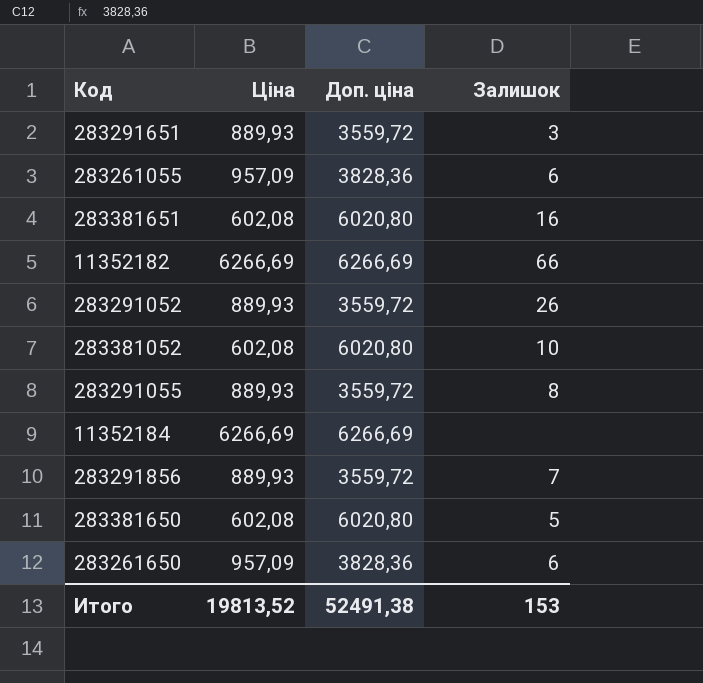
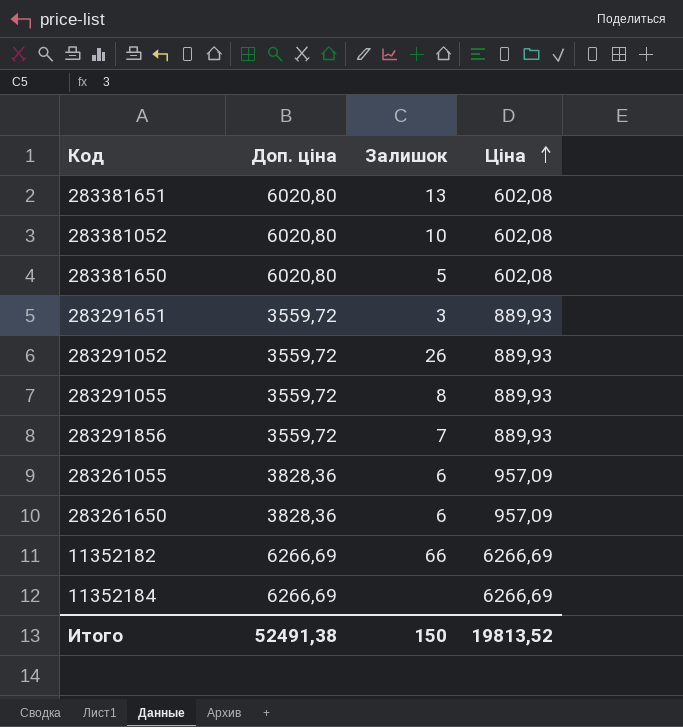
row order: none -> Ціна ascending
column Ціна | position: 2 -> 4
283381651 | Залишок: 16 -> 13
Итого | Залишок: 153 -> 150

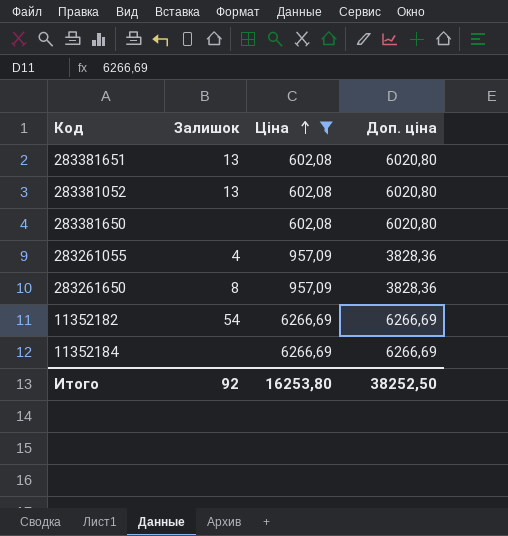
filter: none -> Ціна != 889,93
column Доп. ціна | position: 2 -> 4
283381052 | Залишок: 10 -> 13
283381650 | Залишок: 5 -> none
283261055 | Залишок: 6 -> 4
283261650 | Залишок: 6 -> 8
11352182 | Залишок: 66 -> 54
Итого | Залишок: 150 -> 92
Итого | Ціна: 19813,52 -> 16253,80
Итого | Доп. ціна: 52491,38 -> 38252,50

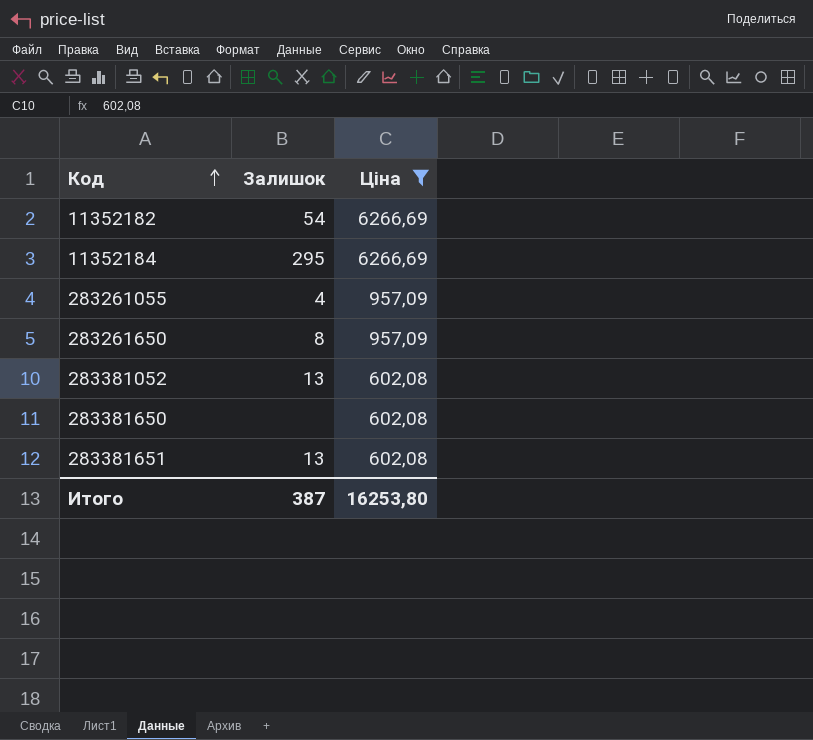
row order: Ціна ascending -> Код ascending
column Доп. ціна | position: 4 -> none
11352184 | Залишок: none -> 295
Итого | Залишок: 92 -> 387

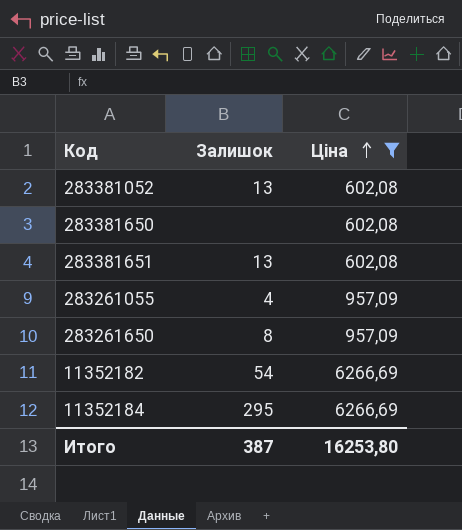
row order: Код ascending -> Ціна ascending

